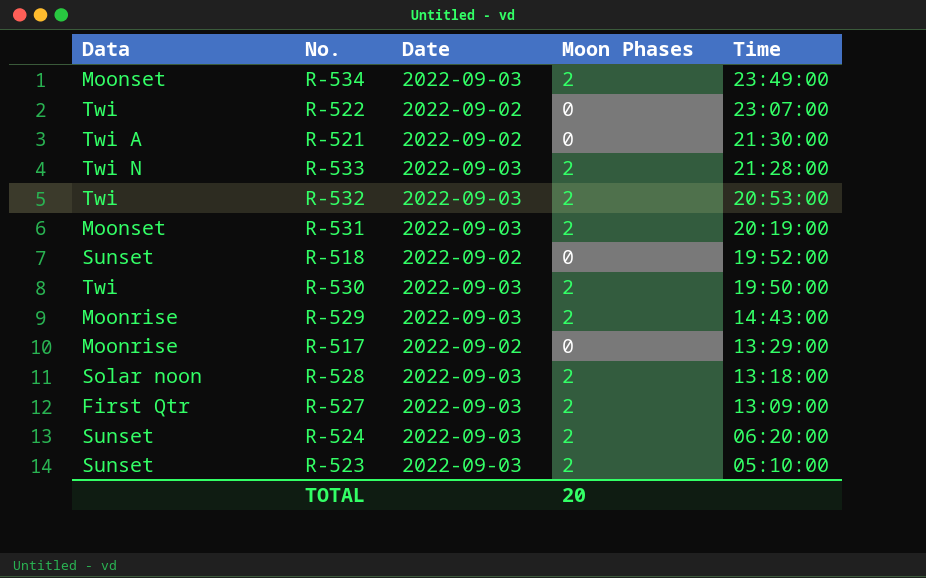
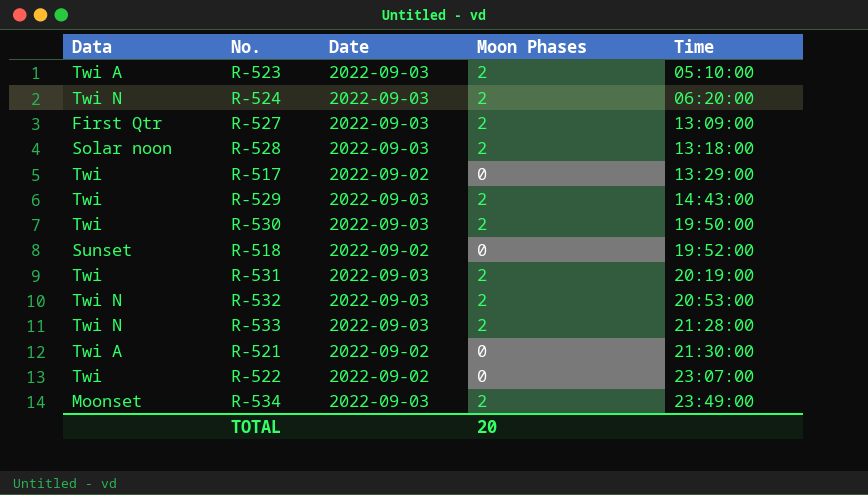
row order: Time descending -> Time ascending
R-523 | Data: Sunset -> Twi A
R-524 | Data: Sunset -> Twi N
R-517 | Data: Moonrise -> Twi
R-529 | Data: Moonrise -> Twi
R-531 | Data: Moonset -> Twi
R-532 | Data: Twi -> Twi N

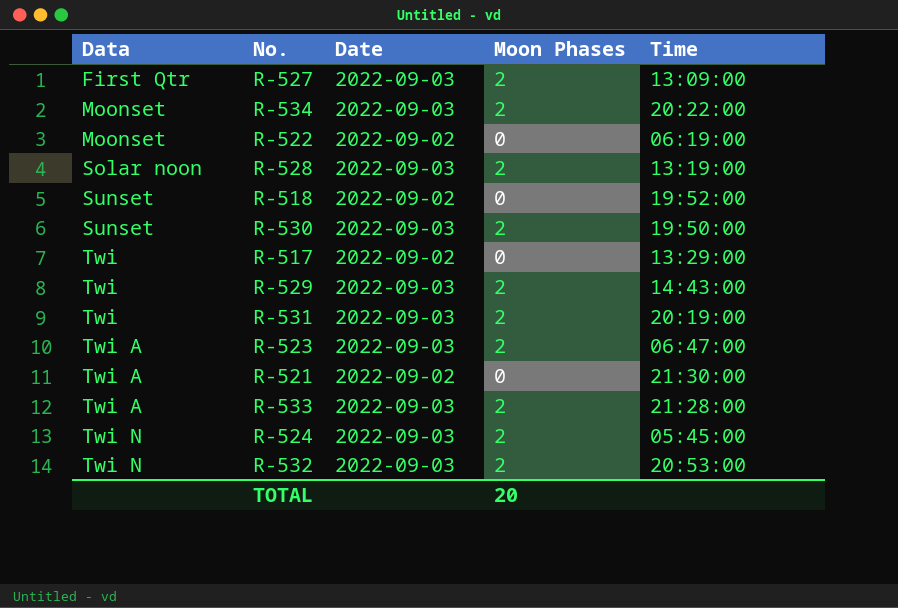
row order: Time ascending -> Data ascending
R-534 | Time: 23:49:00 -> 20:22:00
R-522 | Data: Twi -> Moonset
R-522 | Time: 23:07:00 -> 06:19:00
R-528 | Time: 13:18:00 -> 13:19:00
R-530 | Data: Twi -> Sunset
R-523 | Time: 05:10:00 -> 06:47:00
R-533 | Data: Twi N -> Twi A
R-524 | Time: 06:20:00 -> 05:45:00

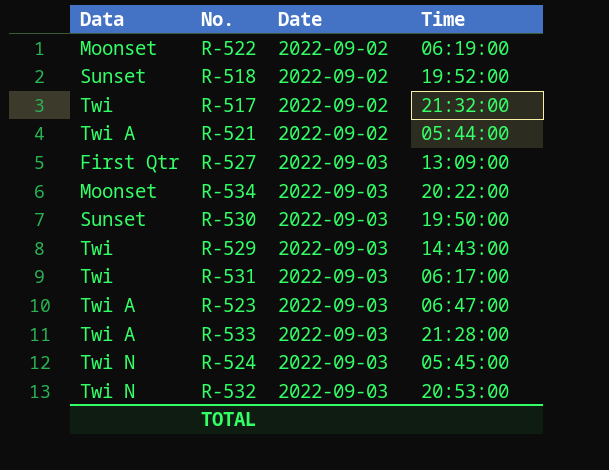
row order: Data ascending -> Date ascending
column Moon Phases | position: 4 -> none
row R-528: Solar noon | 2022-09-03 | 2 | 13:19:00 -> none
R-517 | Time: 13:29:00 -> 21:32:00
R-521 | Time: 21:30:00 -> 05:44:00
R-531 | Time: 20:19:00 -> 06:17:00

